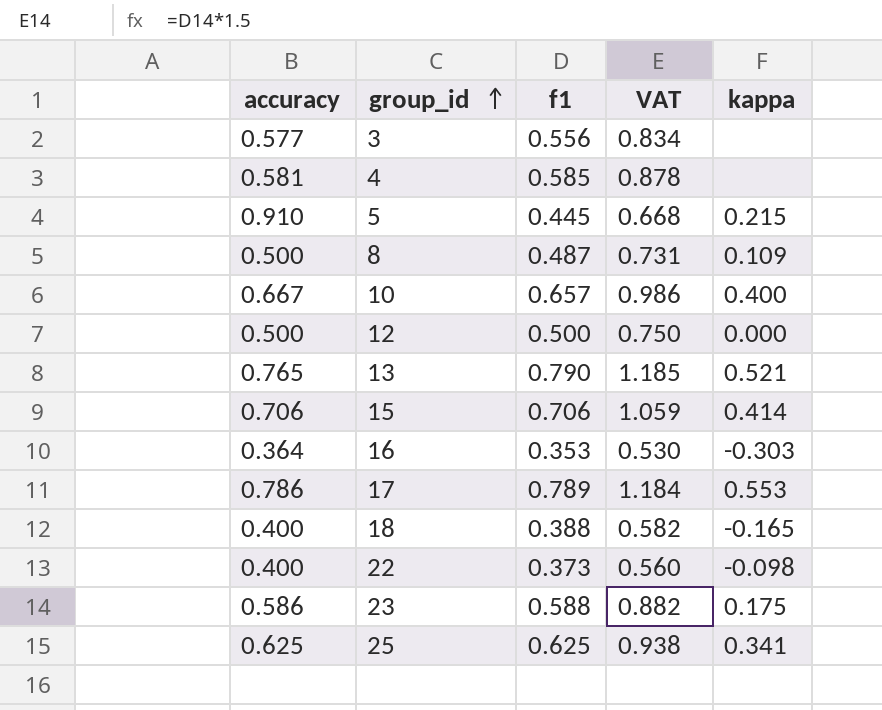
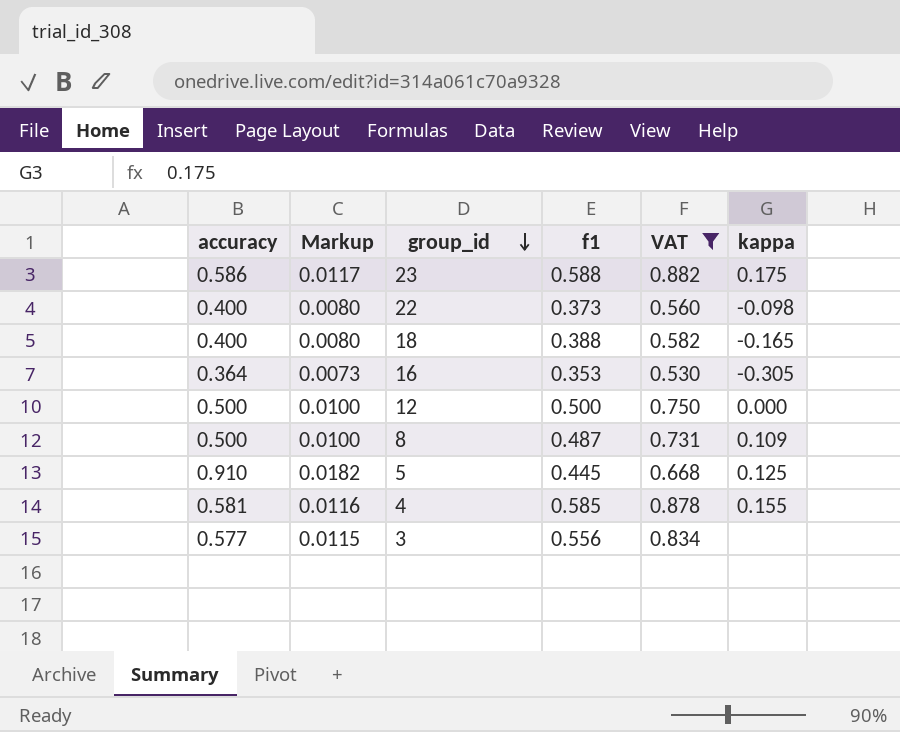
filter: none -> VAT <= 0.882
row order: group_id ascending -> group_id descending
column Markup | formula: none -> [accuracy] * 0.02
16 | kappa: -0.303 -> -0.305
5 | kappa: 0.215 -> 0.125
4 | kappa: none -> 0.155

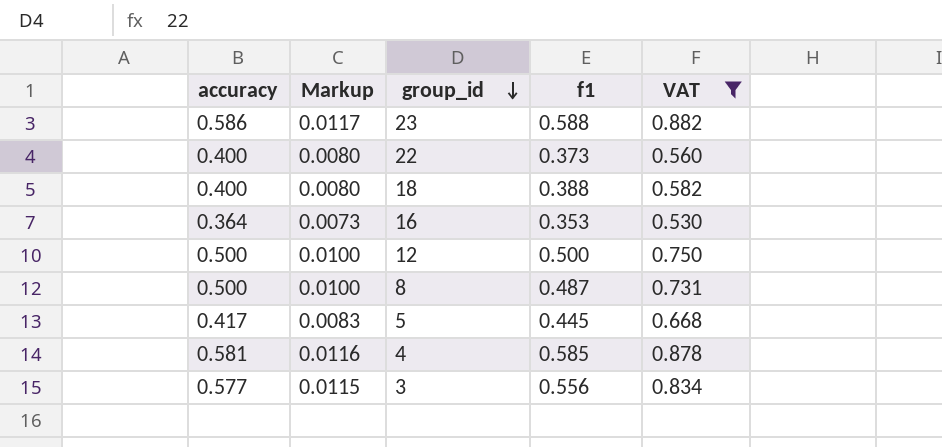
column kappa | position: 6 -> none
5 | accuracy: 0.910 -> 0.417
5 | Markup: 0.0182 -> 0.0083

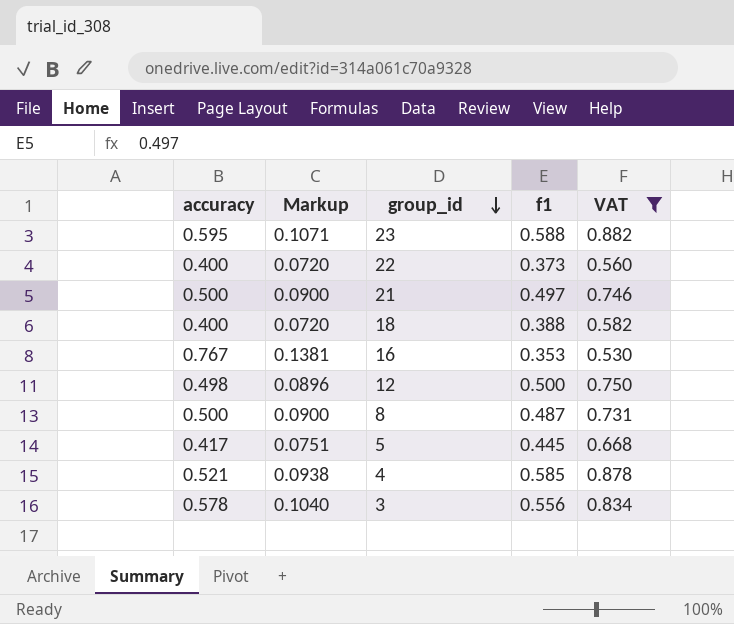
column Markup | formula: [accuracy] * 0.02 -> [accuracy] * 0.18
23 | accuracy: 0.586 -> 0.595
row 21: none -> 0.500 | 0.0900 | 0.497 | 0.746
16 | accuracy: 0.364 -> 0.767
12 | accuracy: 0.500 -> 0.498
4 | accuracy: 0.581 -> 0.521
3 | accuracy: 0.577 -> 0.578

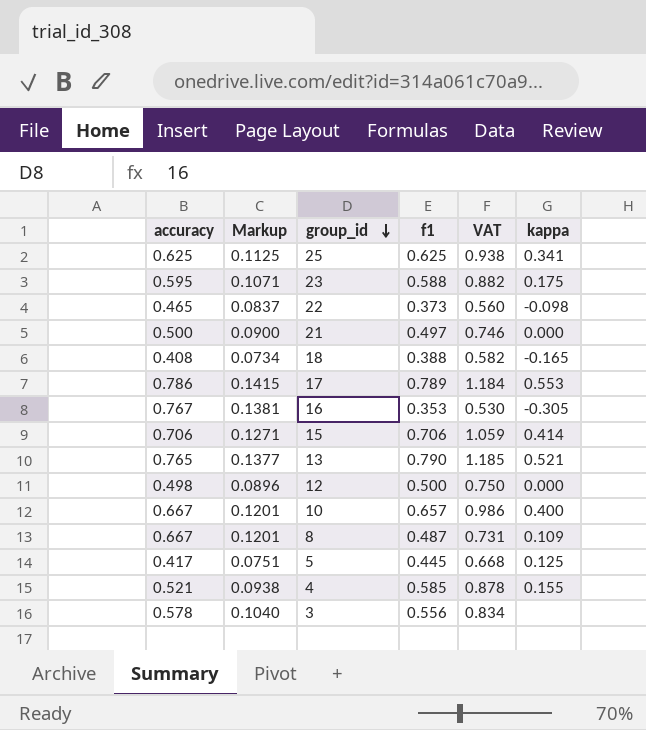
filter: VAT <= 0.882 -> none
column kappa | position: none -> 6
22 | accuracy: 0.400 -> 0.465
22 | Markup: 0.0720 -> 0.0837
18 | accuracy: 0.400 -> 0.408
18 | Markup: 0.0720 -> 0.0734
8 | accuracy: 0.500 -> 0.667
8 | Markup: 0.0900 -> 0.1201

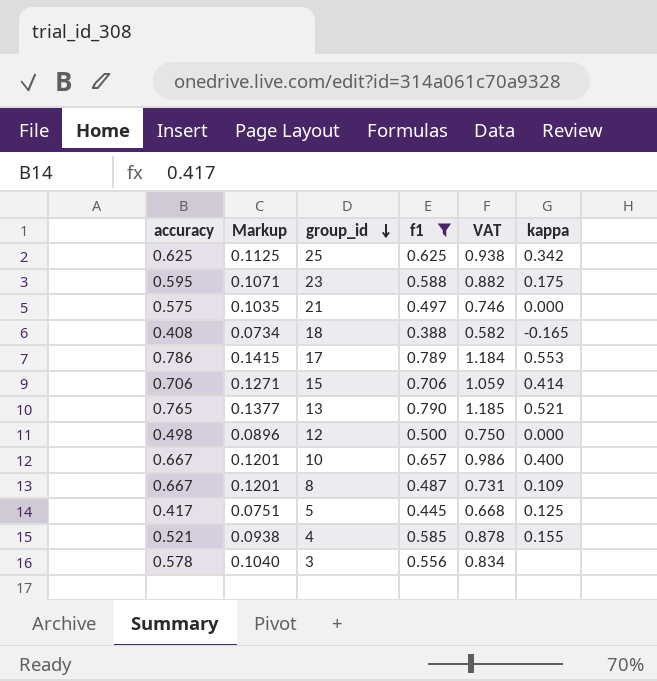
filter: none -> f1 >= 0.388
25 | kappa: 0.341 -> 0.342
21 | accuracy: 0.500 -> 0.575
21 | Markup: 0.0900 -> 0.1035

